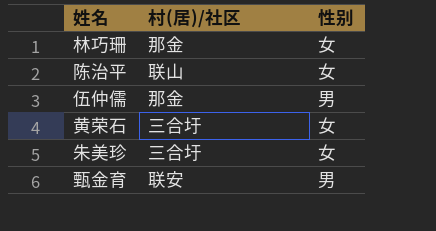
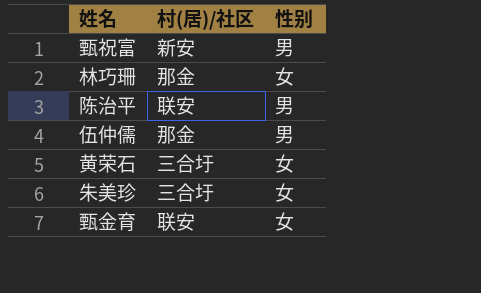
row 甄祝富: none -> 新安 | 男
陈治平 | 村(居)/社区: 联山 -> 联安
陈治平 | 性别: 女 -> 男
甄金育 | 性别: 男 -> 女

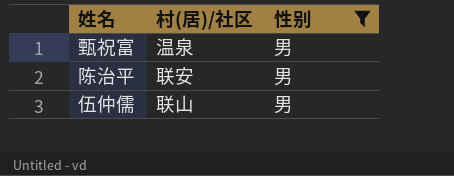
filter: none -> 性别 = 男
甄祝富 | 村(居)/社区: 新安 -> 温泉
伍仲儒 | 村(居)/社区: 那金 -> 联山

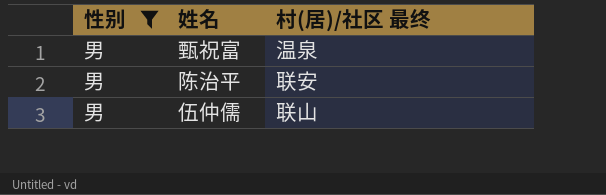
column 性别 | position: 3 -> 1
column name: 村(居)/社区 -> 村(居)/社区 最终

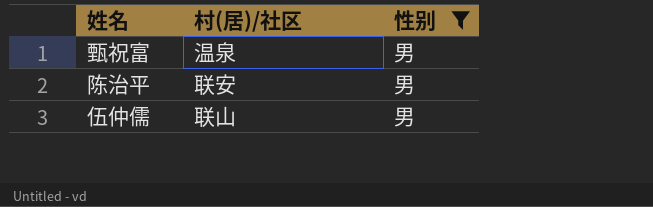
column name: 村(居)/社区 最终 -> 村(居)/社区
column 性别 | position: 1 -> 3

